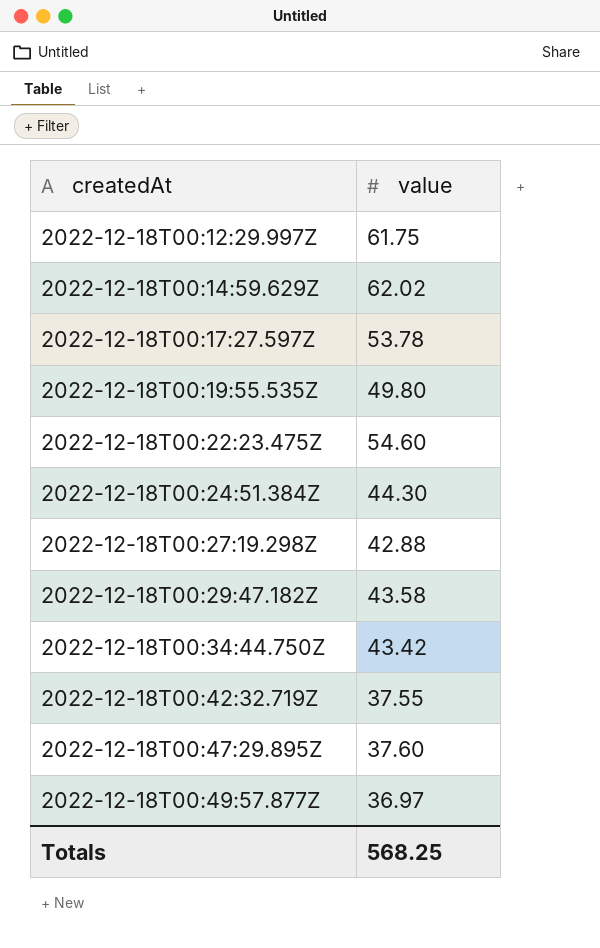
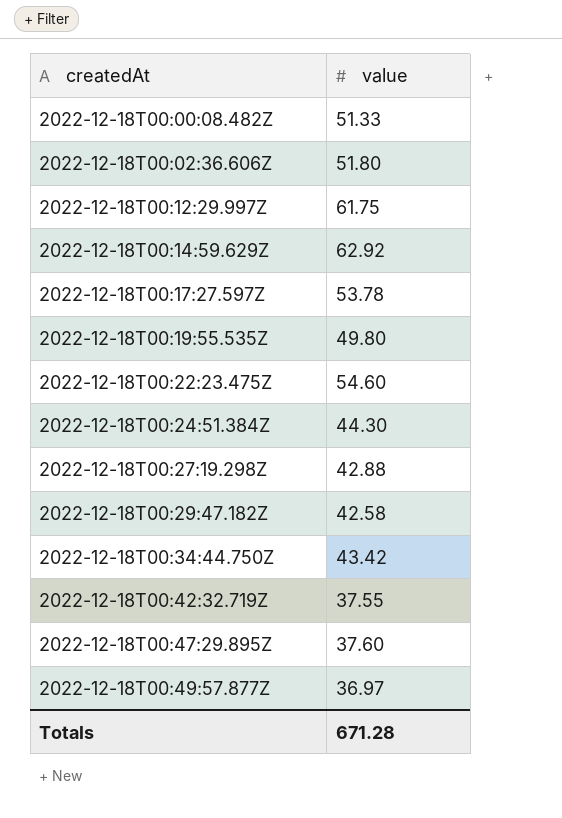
row 2022-12-18T00:00:08.482Z: none -> 51.33
row 2022-12-18T00:02:36.606Z: none -> 51.80
2022-12-18T00:14:59.629Z | value: 62.02 -> 62.92
2022-12-18T00:29:47.182Z | value: 43.58 -> 42.58
Totals | value: 568.25 -> 671.28

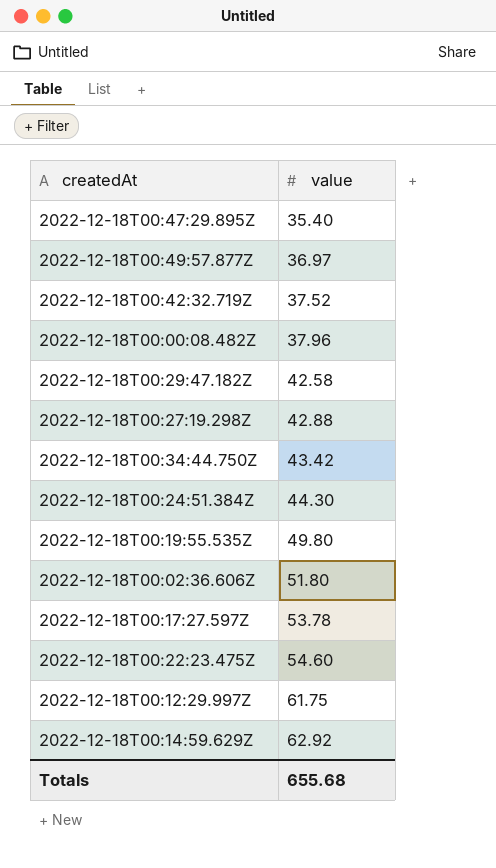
row order: createdAt ascending -> value ascending
2022-12-18T00:47:29.895Z | value: 37.60 -> 35.40
2022-12-18T00:42:32.719Z | value: 37.55 -> 37.52
2022-12-18T00:00:08.482Z | value: 51.33 -> 37.96
Totals | value: 671.28 -> 655.68

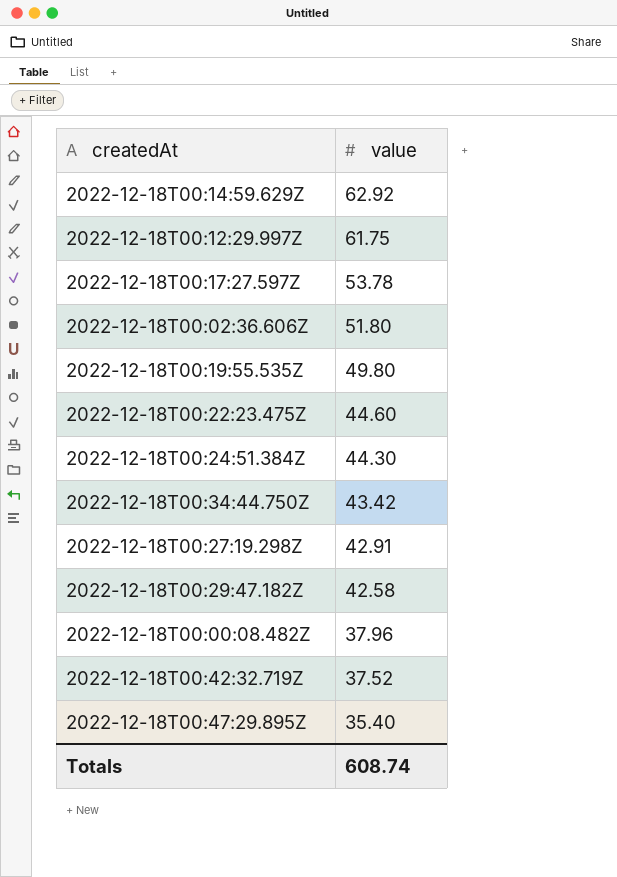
row order: value ascending -> value descending
row 2022-12-18T00:49:57.877Z: 36.97 -> none
2022-12-18T00:22:23.475Z | value: 54.60 -> 44.60
2022-12-18T00:27:19.298Z | value: 42.88 -> 42.91
Totals | value: 655.68 -> 608.74

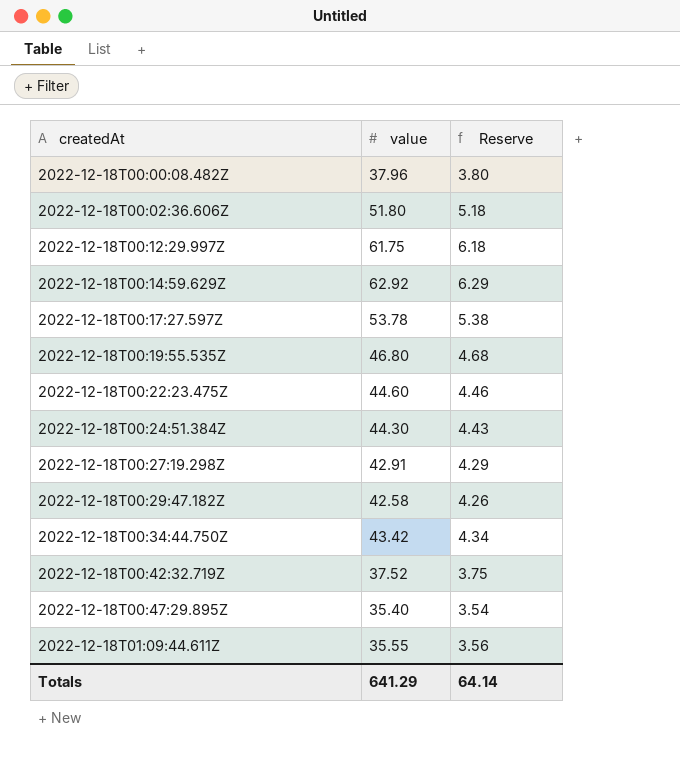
row order: value descending -> createdAt ascending
column Reserve | formula: none -> [value] * 0.1
2022-12-18T00:19:55.535Z | value: 49.80 -> 46.80
row 2022-12-18T01:09:44.611Z: none -> 35.55 | 3.56
Totals | value: 608.74 -> 641.29

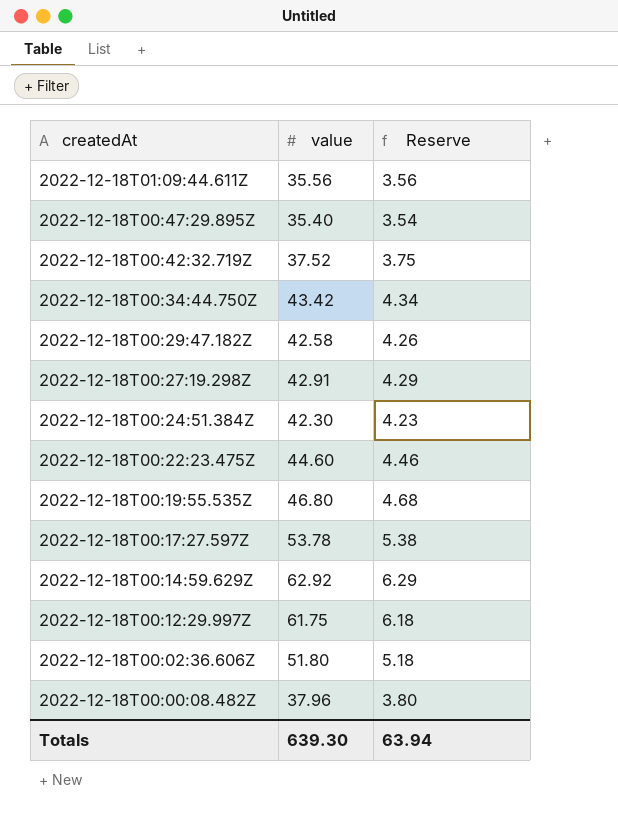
row order: createdAt ascending -> createdAt descending
2022-12-18T01:09:44.611Z | value: 35.55 -> 35.56
2022-12-18T00:24:51.384Z | value: 44.30 -> 42.30
2022-12-18T00:24:51.384Z | Reserve: 4.43 -> 4.23
Totals | value: 641.29 -> 639.30
Totals | Reserve: 64.14 -> 63.94

